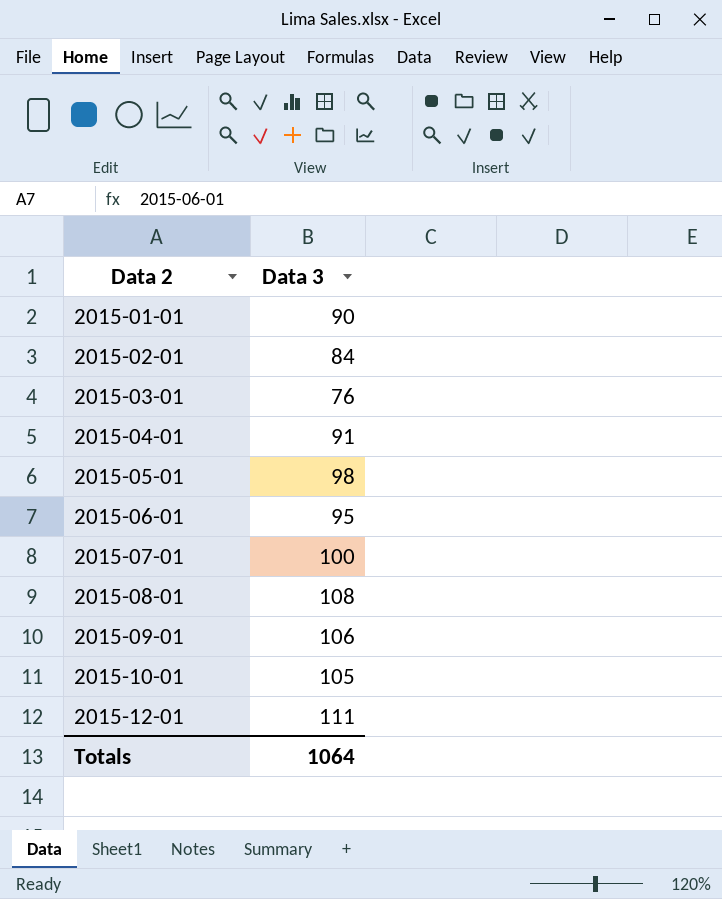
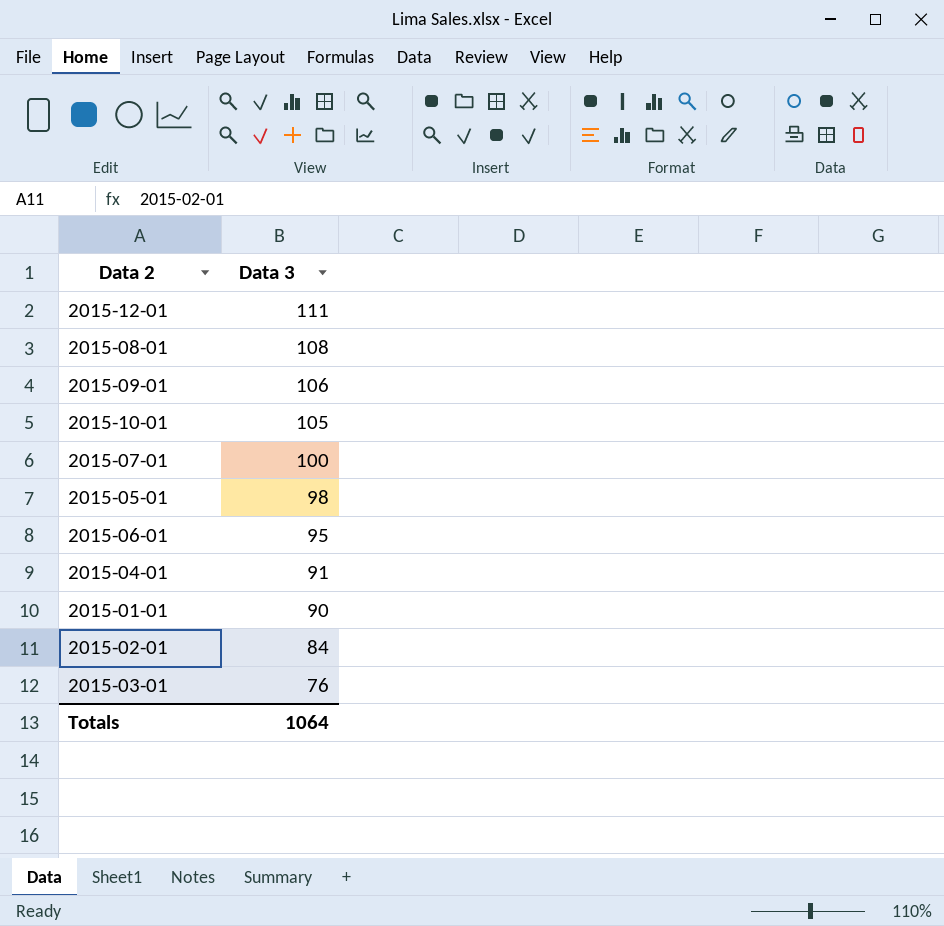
row order: Data 2 ascending -> Data 3 descending

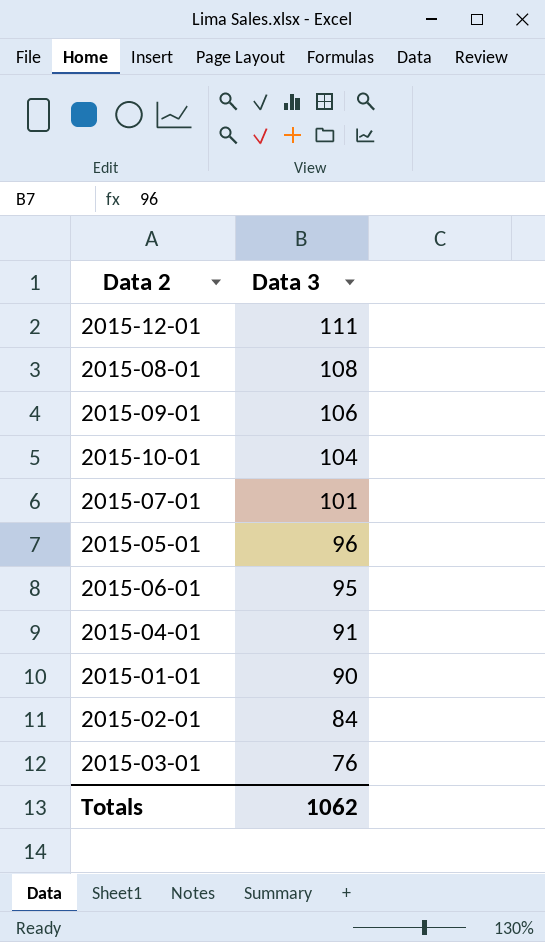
2015-10-01 | Data 3: 105 -> 104
2015-07-01 | Data 3: 100 -> 101
2015-05-01 | Data 3: 98 -> 96
Totals | Data 3: 1064 -> 1062

